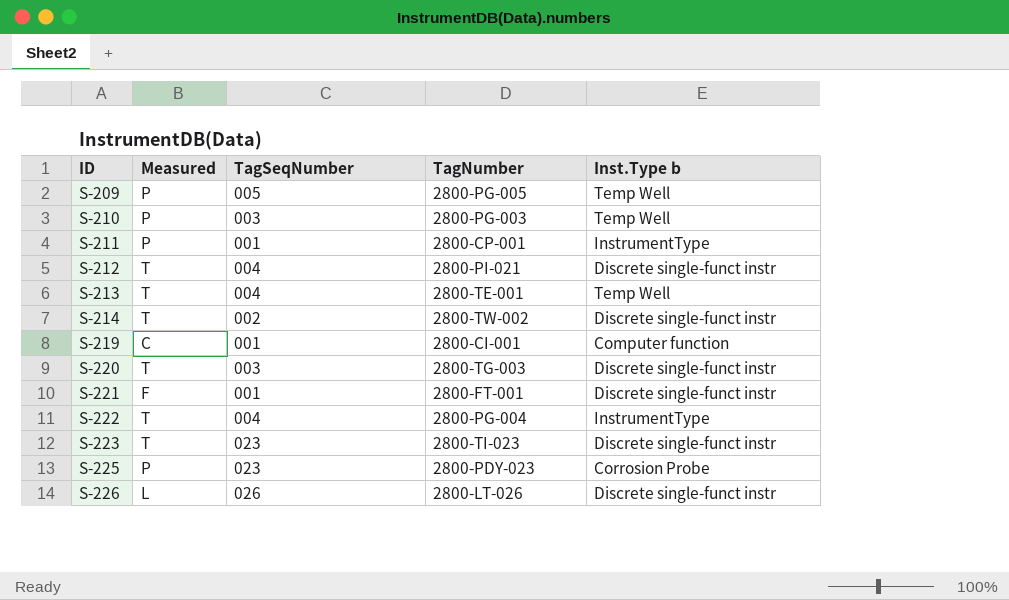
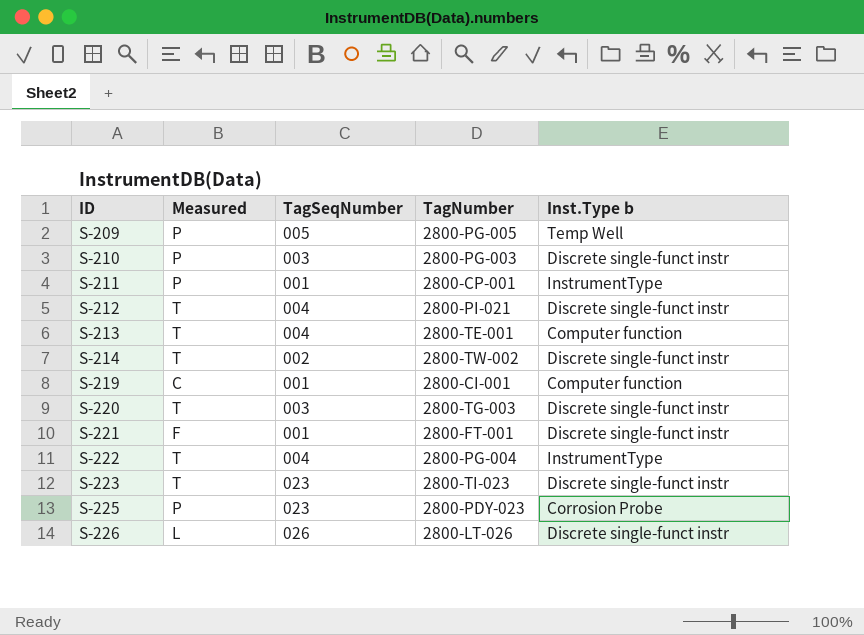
S-210 | Inst.Type b: Temp Well -> Discrete single-funct instr
S-213 | Inst.Type b: Temp Well -> Computer function

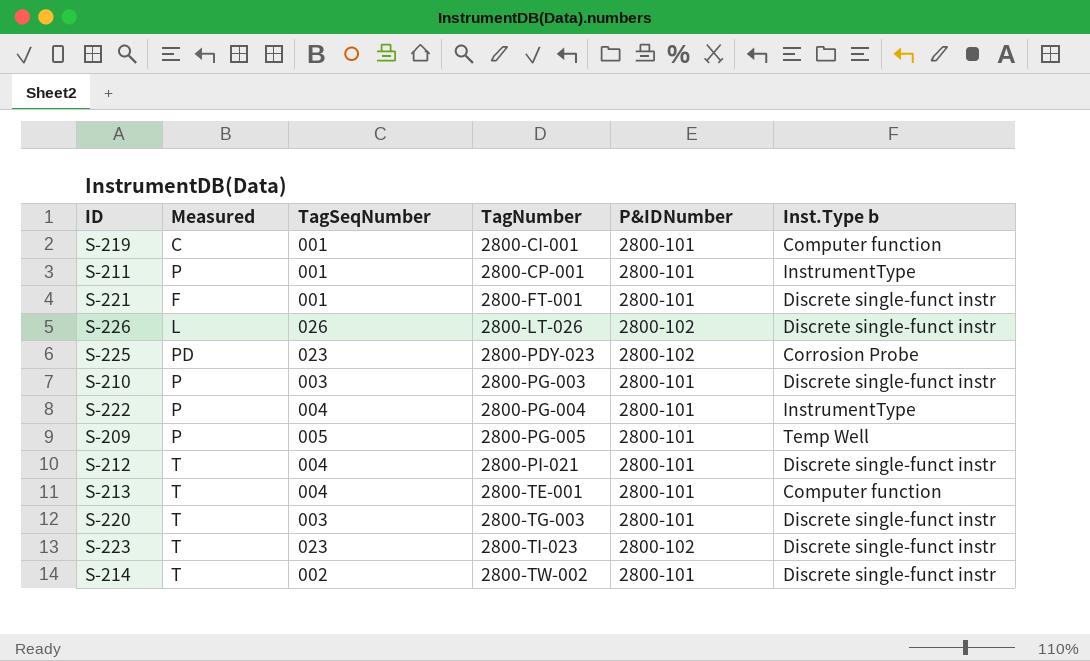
row order: ID ascending -> TagNumber ascending
column P&IDNumber | position: none -> 5
S-225 | Measured: P -> PD
S-222 | Measured: T -> P

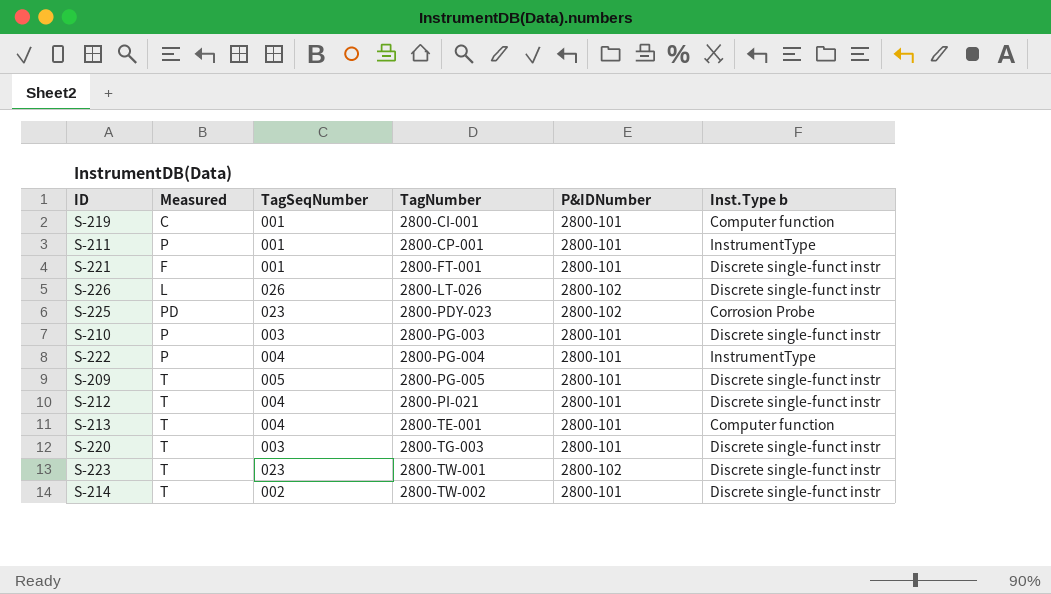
S-209 | Measured: P -> T
S-209 | Inst.Type b: Temp Well -> Discrete single-funct instr
S-223 | TagNumber: 2800-TI-023 -> 2800-TW-001

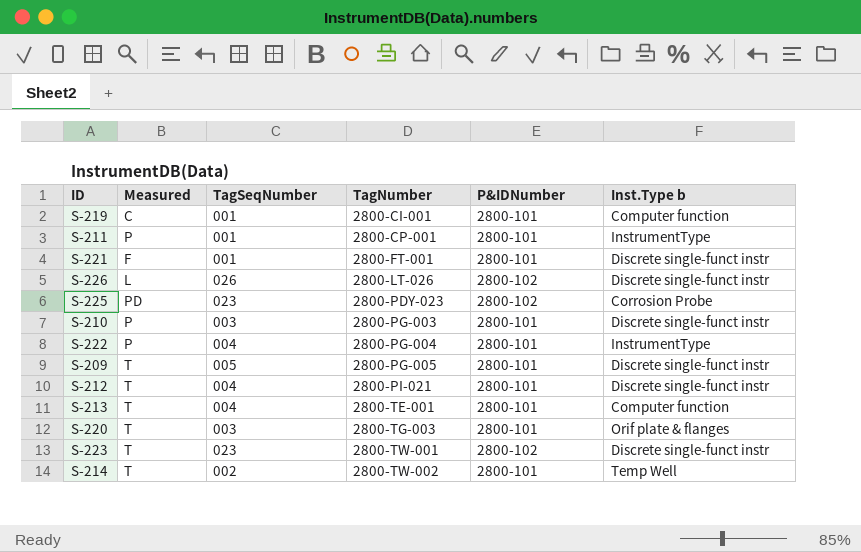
S-220 | Inst.Type b: Discrete single-funct instr -> Orif plate & flanges
S-214 | Inst.Type b: Discrete single-funct instr -> Temp Well

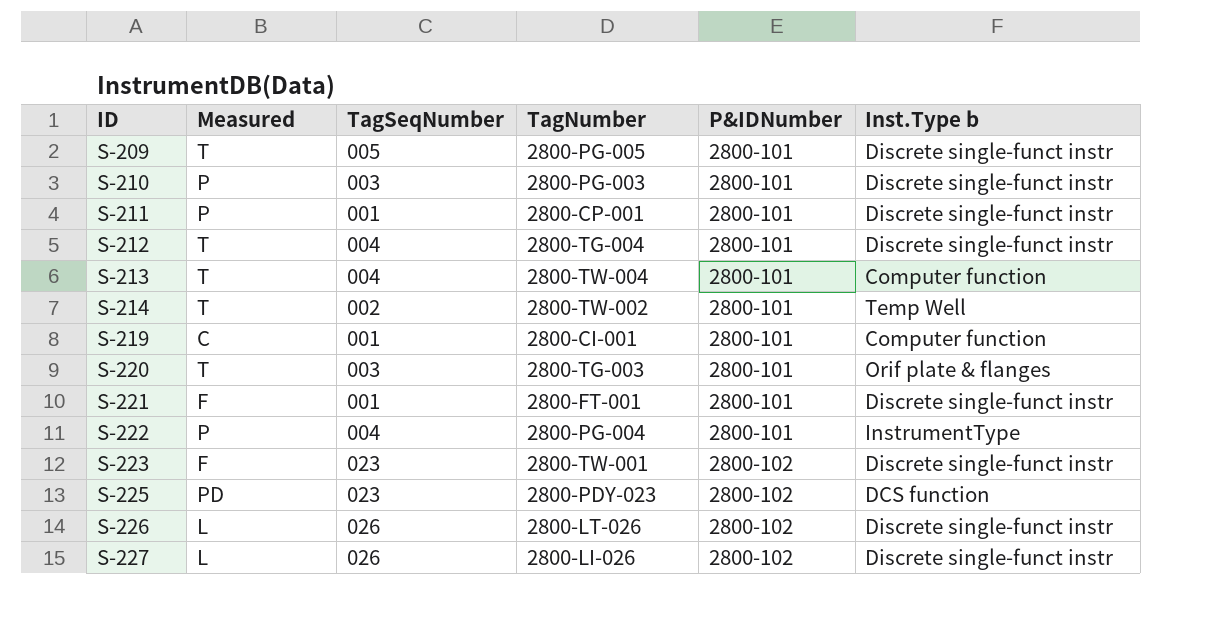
row order: TagNumber ascending -> ID ascending
S-211 | Inst.Type b: InstrumentType -> Discrete single-funct instr
S-212 | TagNumber: 2800-PI-021 -> 2800-TG-004
S-213 | TagNumber: 2800-TE-001 -> 2800-TW-004
S-223 | Measured: T -> F
S-225 | Inst.Type b: Corrosion Probe -> DCS function
row S-227: none -> L | 026 | 2800-LI-026 | 2800-102 | Discrete single-funct instr

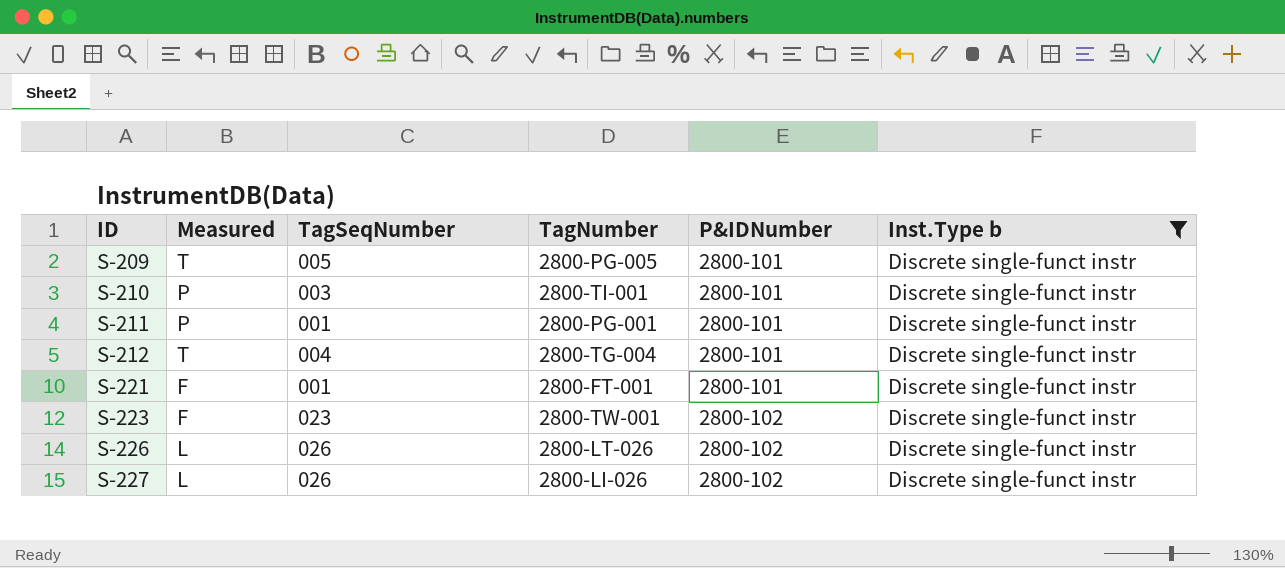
filter: none -> Inst.Type b = Discrete single-funct instr
S-210 | TagNumber: 2800-PG-003 -> 2800-TI-001
S-211 | TagNumber: 2800-CP-001 -> 2800-PG-001

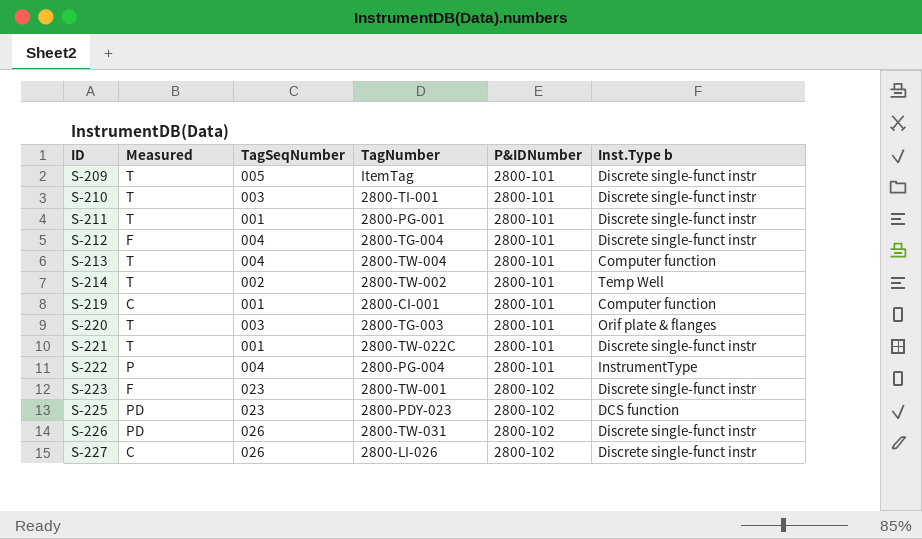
filter: Inst.Type b = Discrete single-funct instr -> none
S-209 | TagNumber: 2800-PG-005 -> ItemTag
S-210 | Measured: P -> T
S-211 | Measured: P -> T
S-212 | Measured: T -> F
S-221 | Measured: F -> T
S-221 | TagNumber: 2800-FT-001 -> 2800-TW-022C
S-226 | Measured: L -> PD
S-226 | TagNumber: 2800-LT-026 -> 2800-TW-031
S-227 | Measured: L -> C

